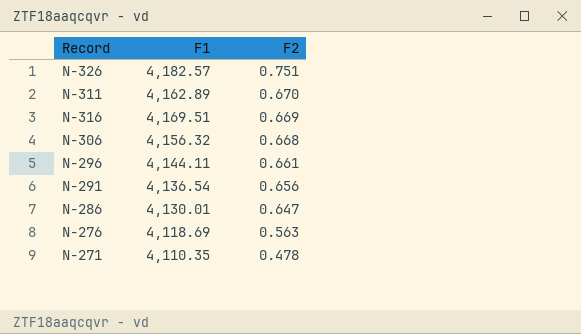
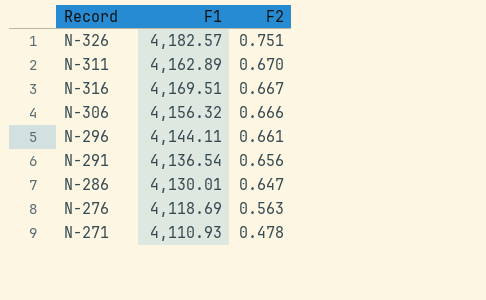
N-316 | F2: 0.669 -> 0.667
N-306 | F2: 0.668 -> 0.666
N-271 | F1: 4,110.35 -> 4,110.93

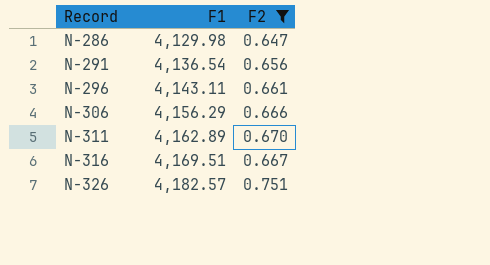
filter: none -> F2 >= 0.647
row order: F2 descending -> Record ascending
N-286 | F1: 4,130.01 -> 4,129.98
N-296 | F1: 4,144.11 -> 4,143.11
N-306 | F1: 4,156.32 -> 4,156.29

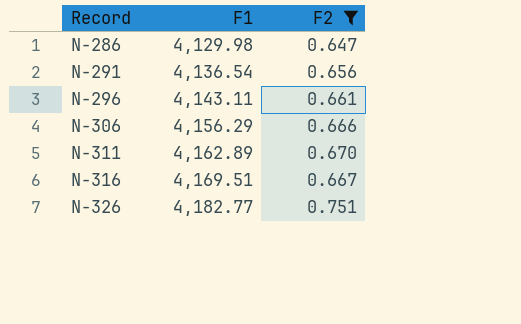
N-326 | F1: 4,182.57 -> 4,182.77

